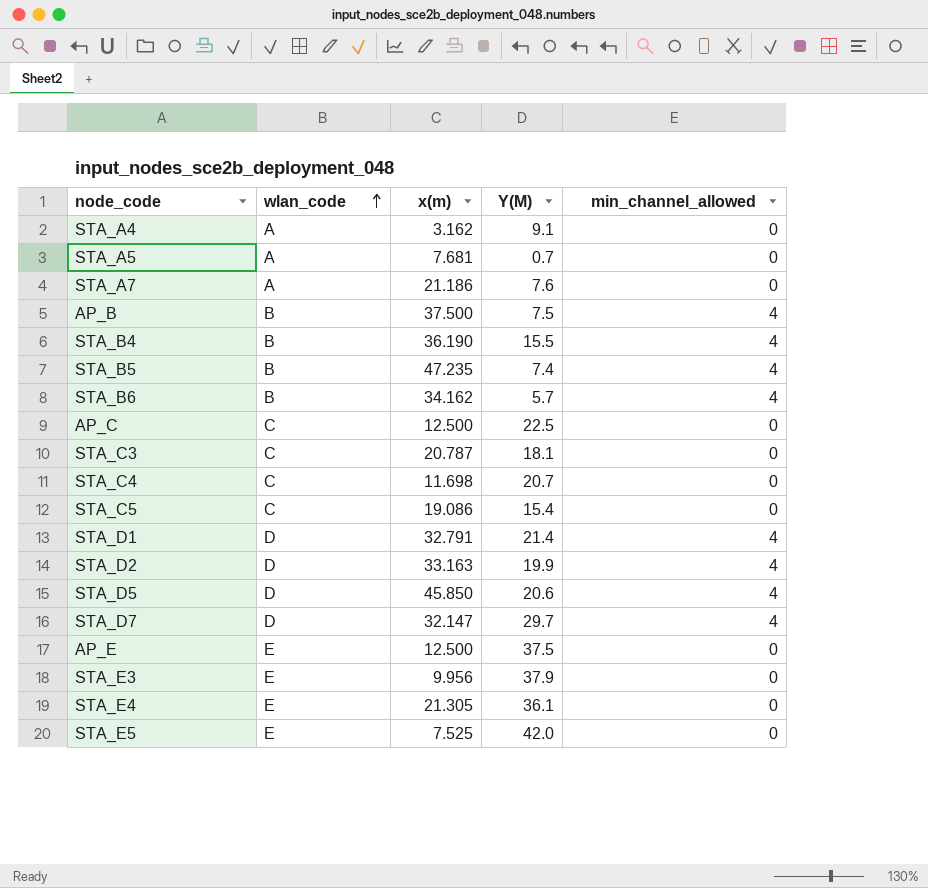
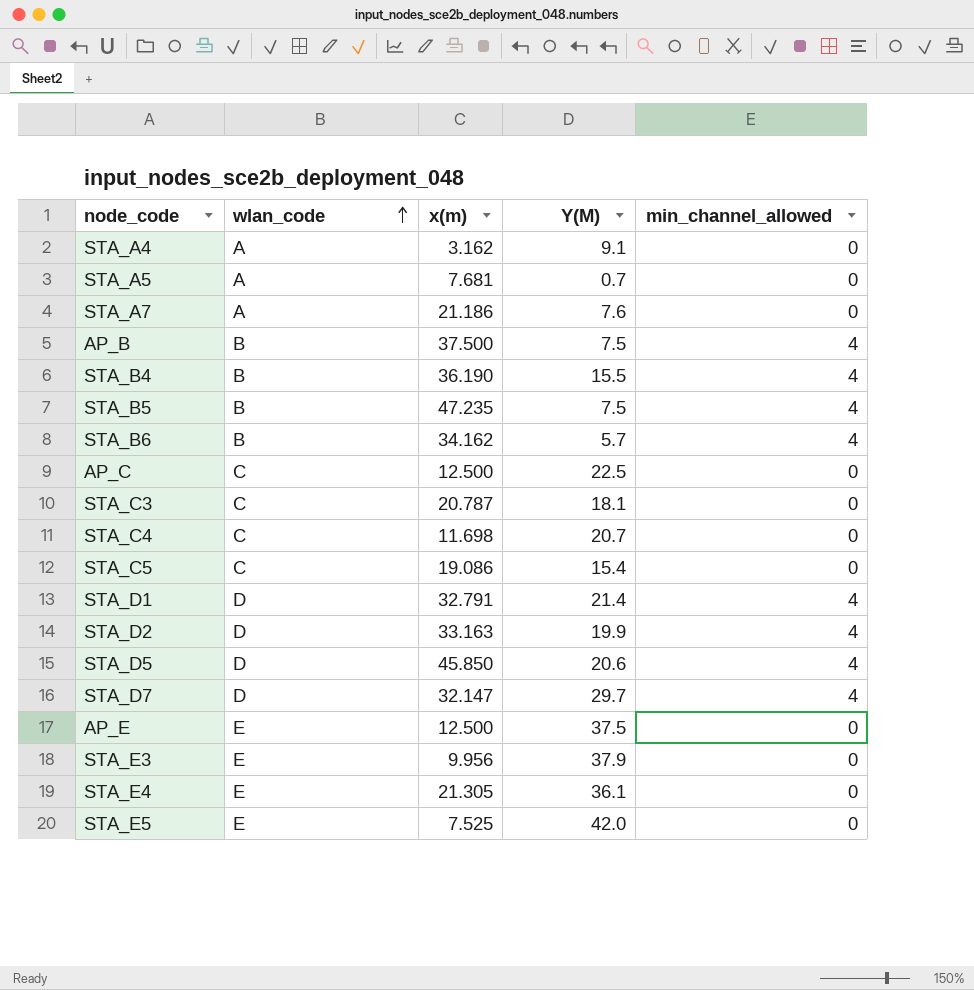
STA_B5 | Y(M): 7.4 -> 7.5

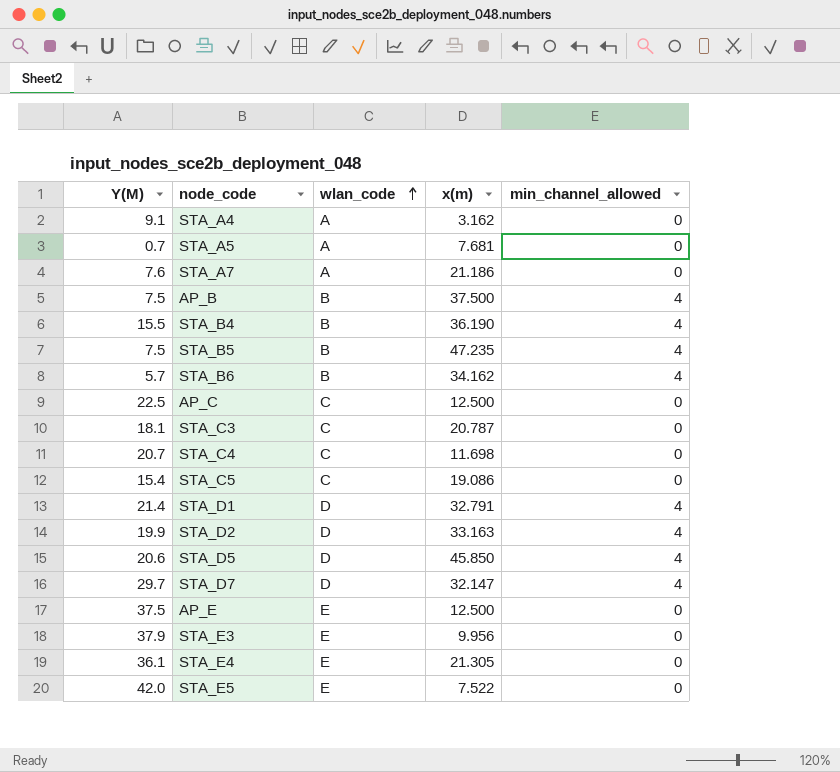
column Y(M) | position: 4 -> 1
STA_E5 | x(m): 7.525 -> 7.522

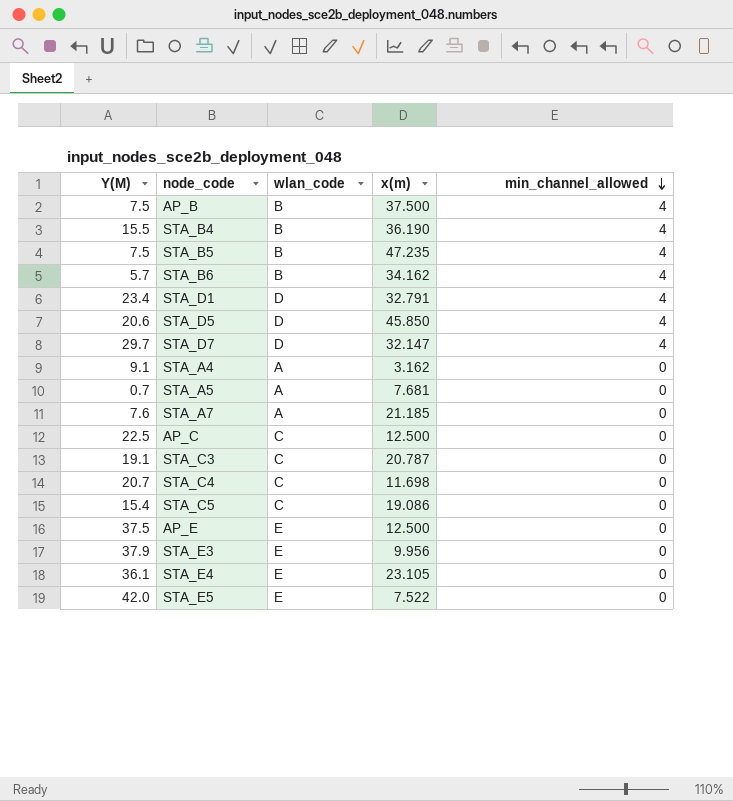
row order: wlan_code ascending -> min_channel_allowed descending
row STA_D2: 19.9 | D | 33.163 | 4 -> none
STA_D1 | Y(M): 21.4 -> 23.4
STA_A7 | x(m): 21.186 -> 21.185
STA_C3 | Y(M): 18.1 -> 19.1
STA_E4 | x(m): 21.305 -> 23.105

